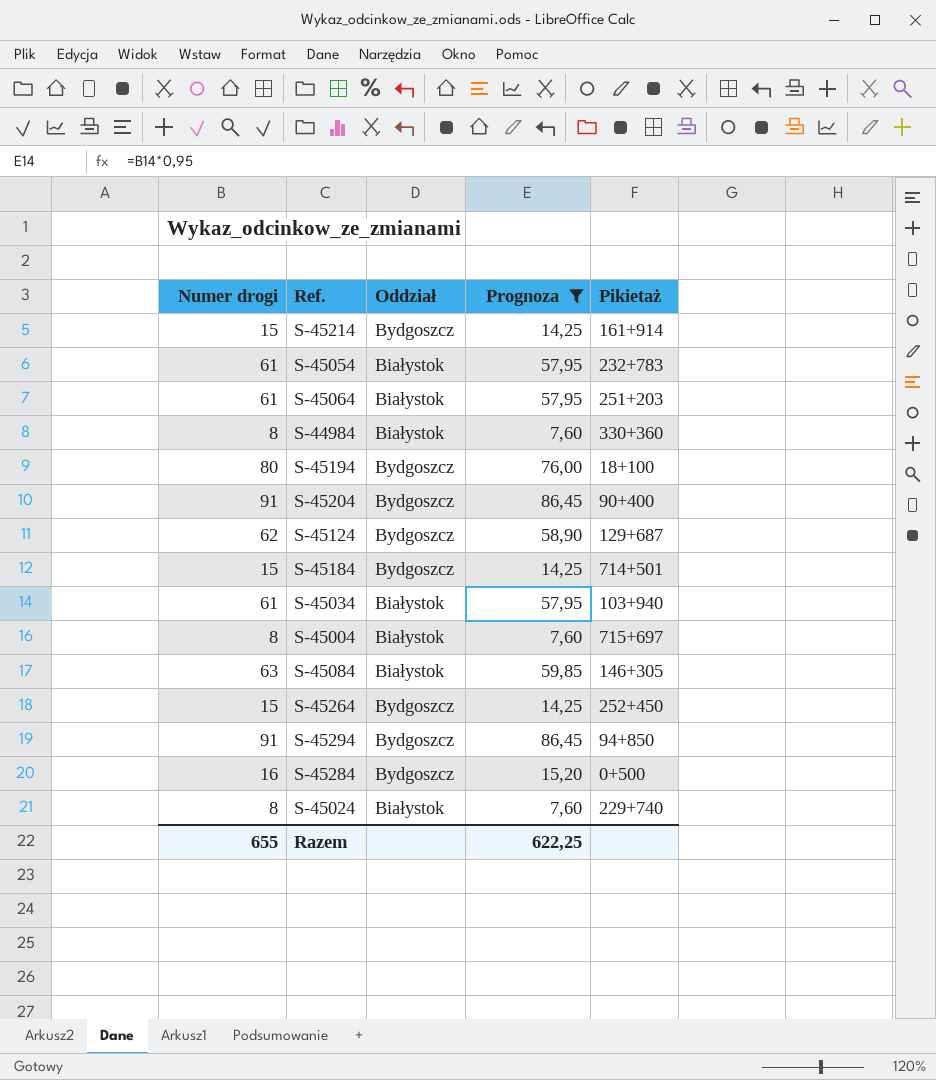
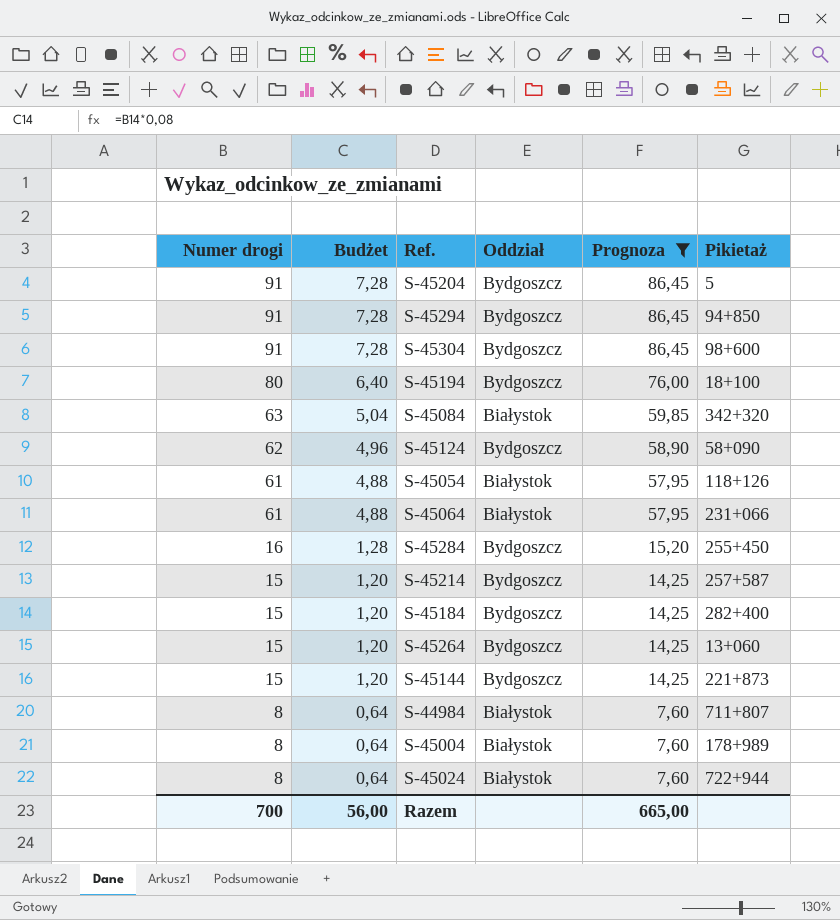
row order: none -> Numer drogi descending
column Budżet | formula: none -> [Numer drogi] * 0,08
row S-45034: 61 | Białystok | 57,95 | 103+940 -> none
S-45204 | Pikietaż: 90+400 -> 5
row S-45304: none -> 91 | 7,28 | Bydgoszcz | 86,45 | 98+600
S-45084 | Pikietaż: 146+305 -> 342+320
S-45124 | Pikietaż: 129+687 -> 58+090
S-45054 | Pikietaż: 232+783 -> 118+126
S-45064 | Pikietaż: 251+203 -> 231+066
S-45284 | Pikietaż: 0+500 -> 255+450
S-45214 | Pikietaż: 161+914 -> 257+587
S-45184 | Pikietaż: 714+501 -> 282+400
S-45264 | Pikietaż: 252+450 -> 13+060
row S-45144: none -> 15 | 1,20 | Bydgoszcz | 14,25 | 221+873
S-44984 | Pikietaż: 330+360 -> 711+807
S-45004 | Pikietaż: 715+697 -> 178+989
S-45024 | Pikietaż: 229+740 -> 722+944
Razem | Numer drogi: 655 -> 700
Razem | Prognoza: 622,25 -> 665,00

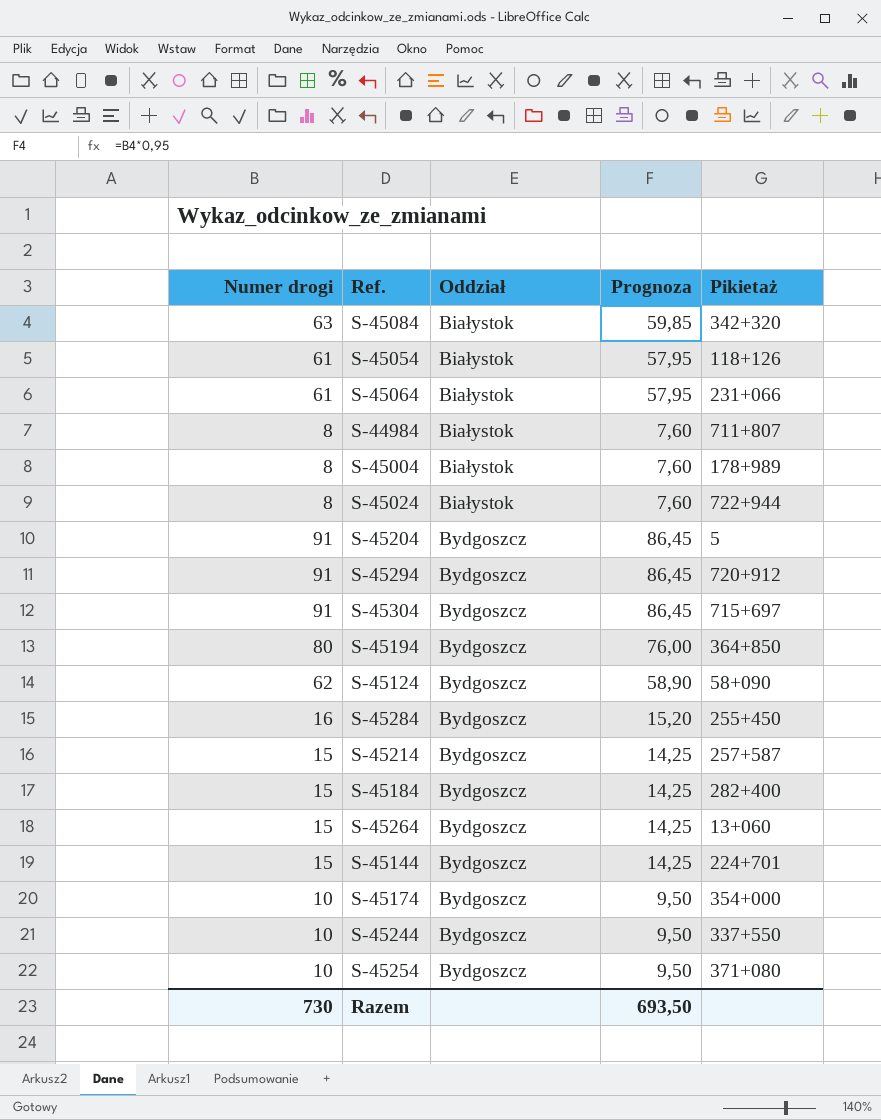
filter: Prognoza != 9,50 -> none
row order: Numer drogi descending -> Oddział ascending
column Budżet | formula: [Numer drogi] * 0,08 -> none
S-45294 | Pikietaż: 94+850 -> 720+912
S-45304 | Pikietaż: 98+600 -> 715+697
S-45194 | Pikietaż: 18+100 -> 364+850
S-45144 | Pikietaż: 221+873 -> 224+701
Razem | Numer drogi: 700 -> 730
Razem | Prognoza: 665,00 -> 693,50

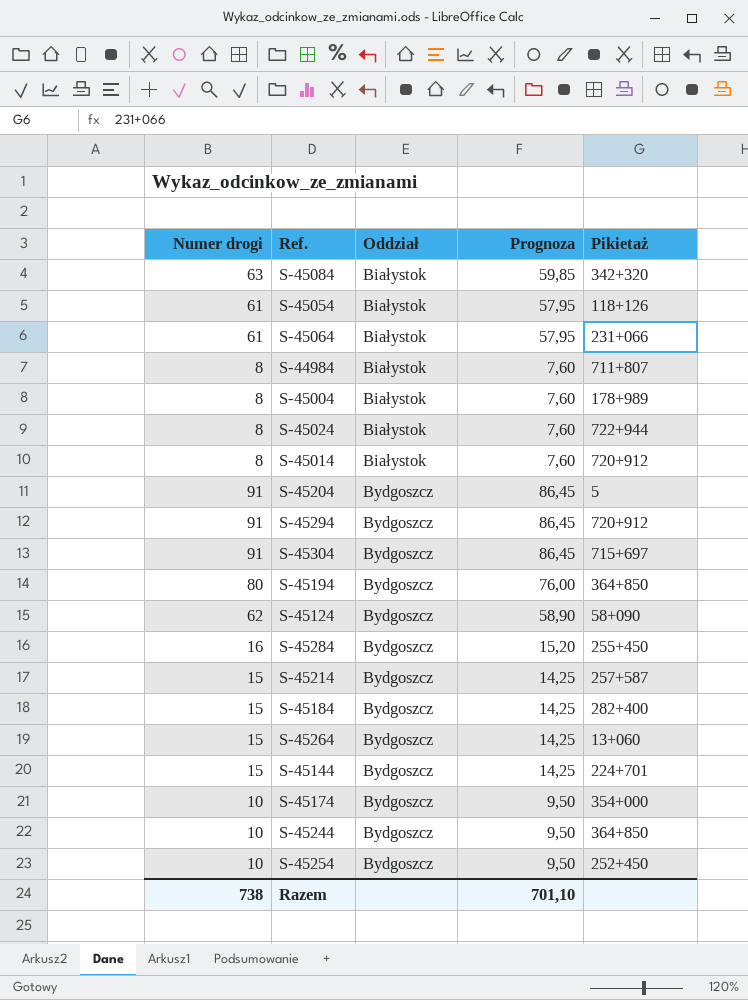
row S-45014: none -> 8 | Białystok | 7,60 | 720+912
S-45244 | Pikietaż: 337+550 -> 364+850
S-45254 | Pikietaż: 371+080 -> 252+450
Razem | Numer drogi: 730 -> 738
Razem | Prognoza: 693,50 -> 701,10

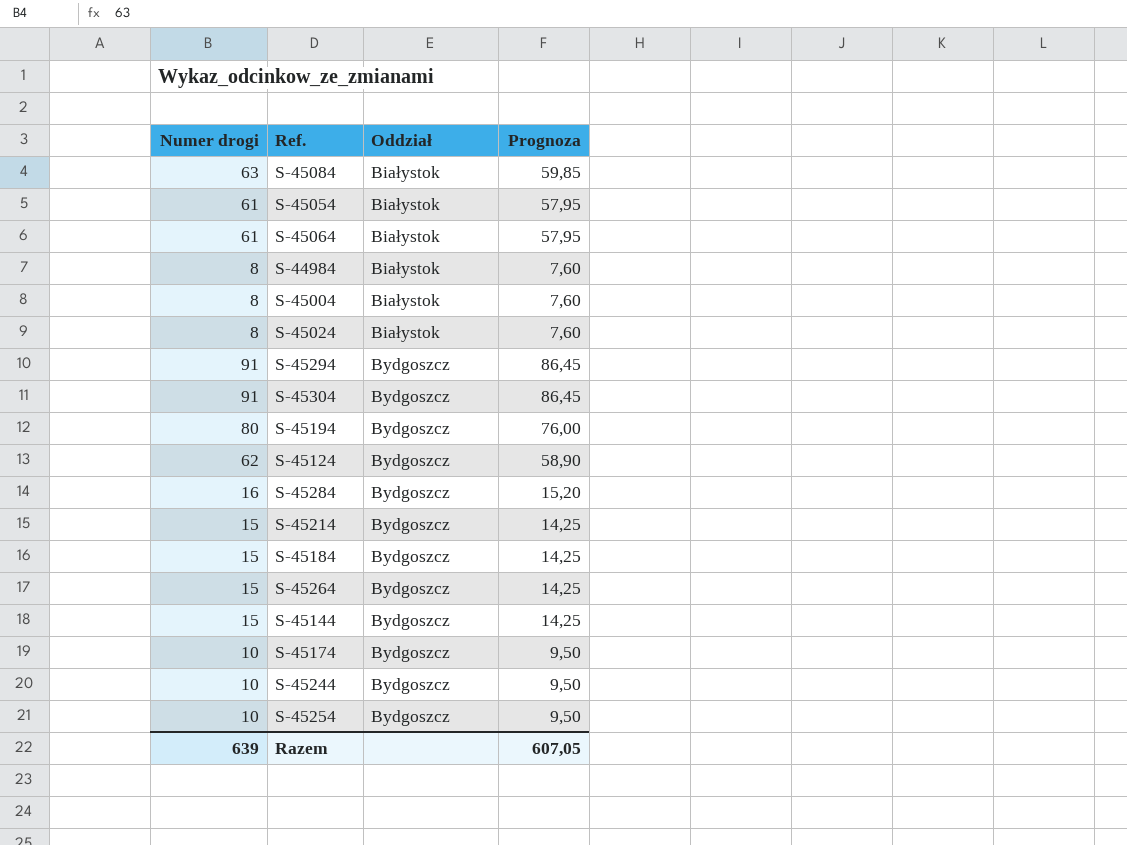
column Pikietaż | position: 5 -> none
row S-45014: 8 | Białystok | 7,60 | 720+912 -> none
row S-45204: 91 | Bydgoszcz | 86,45 | 5 -> none
Razem | Numer drogi: 738 -> 639
Razem | Prognoza: 701,10 -> 607,05

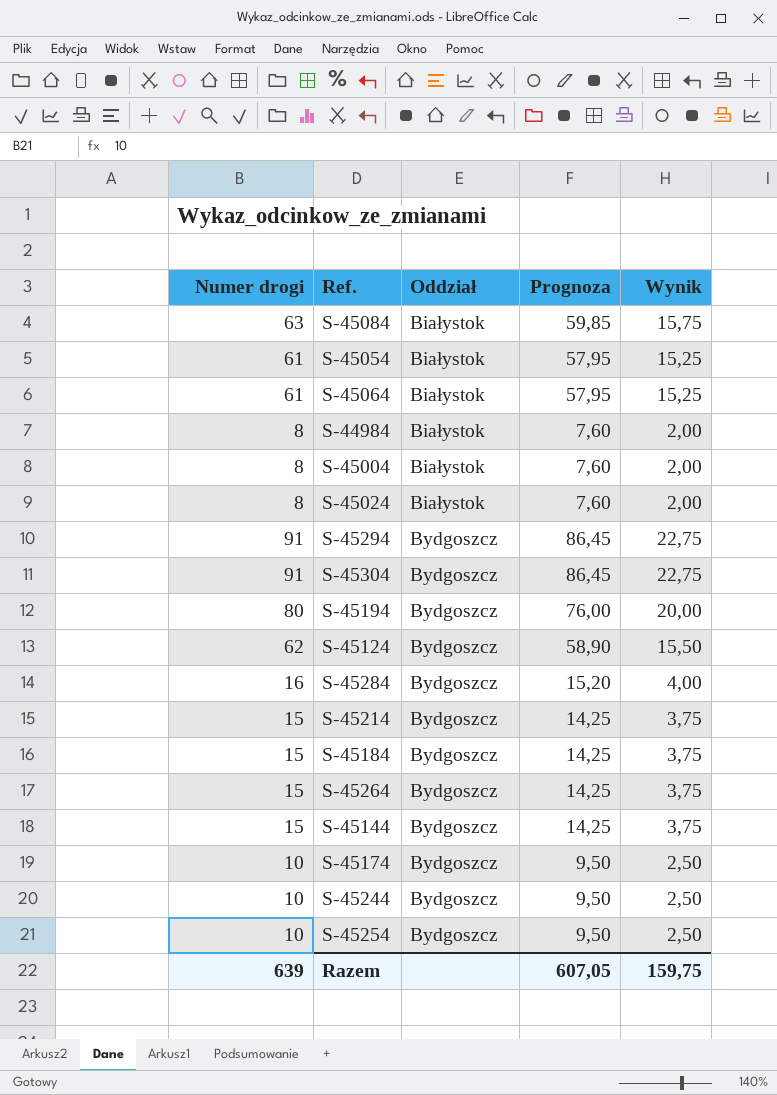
column Wynik | formula: none -> [Numer drogi] * 0,25

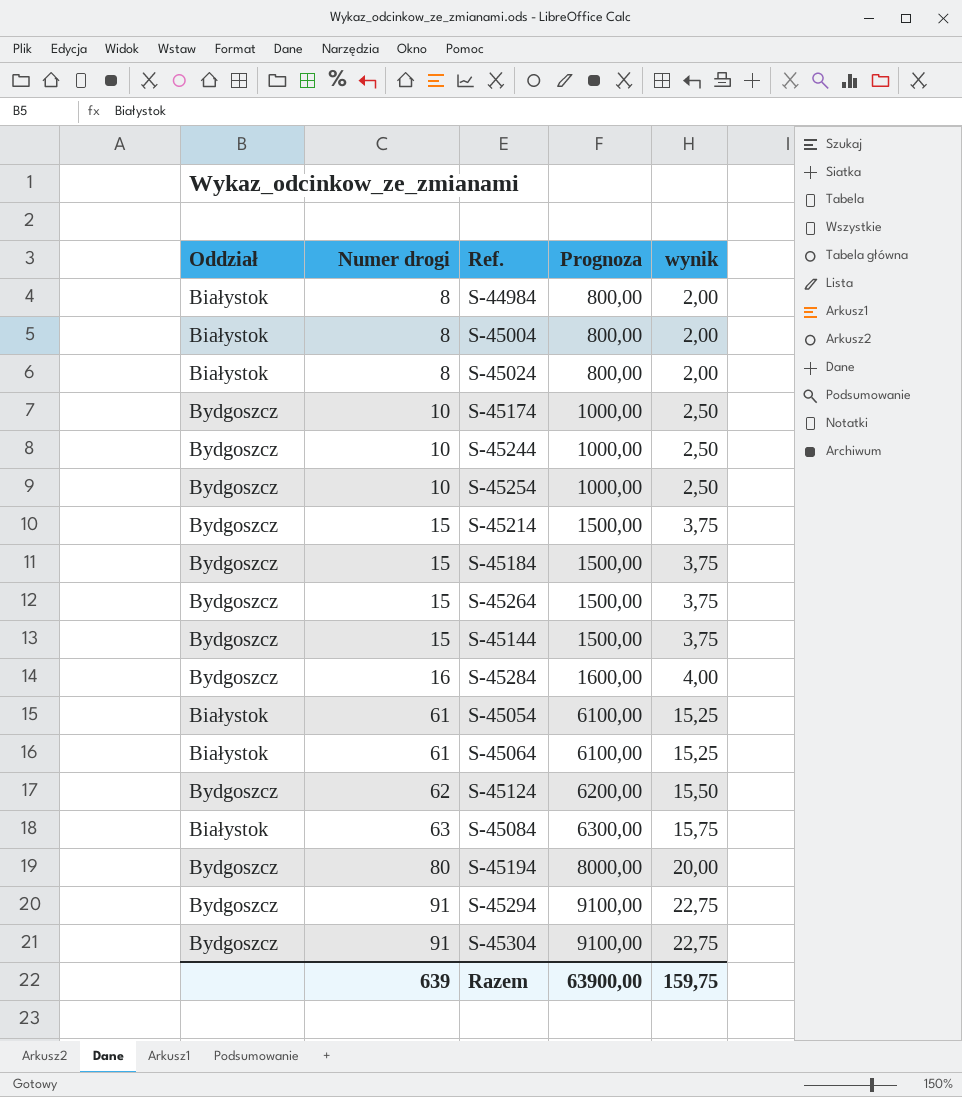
row order: Oddział ascending -> Numer drogi ascending
column Oddział | position: 3 -> 1
column Prognoza | formula: [Numer drogi] * 0,95 -> [Numer drogi] * 100
column name: Wynik -> wynik
Razem | Prognoza: 607,05 -> 63900,00

